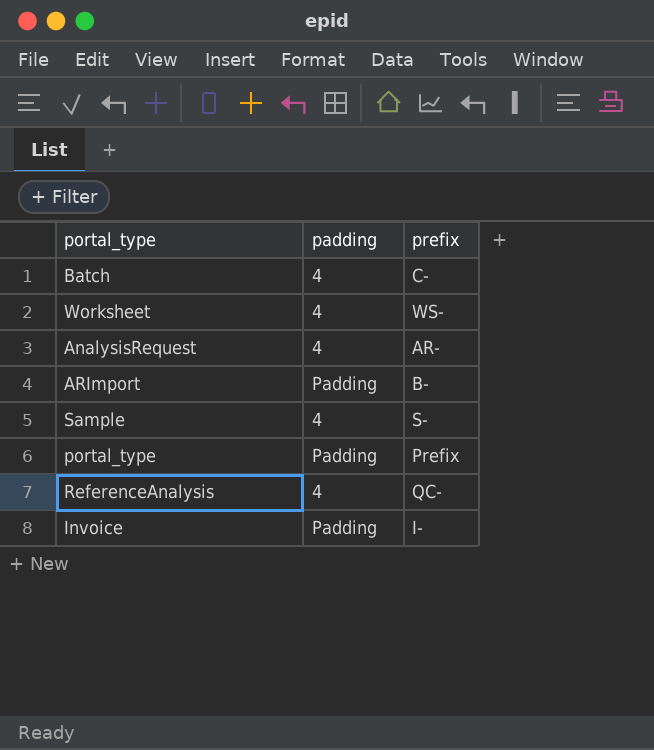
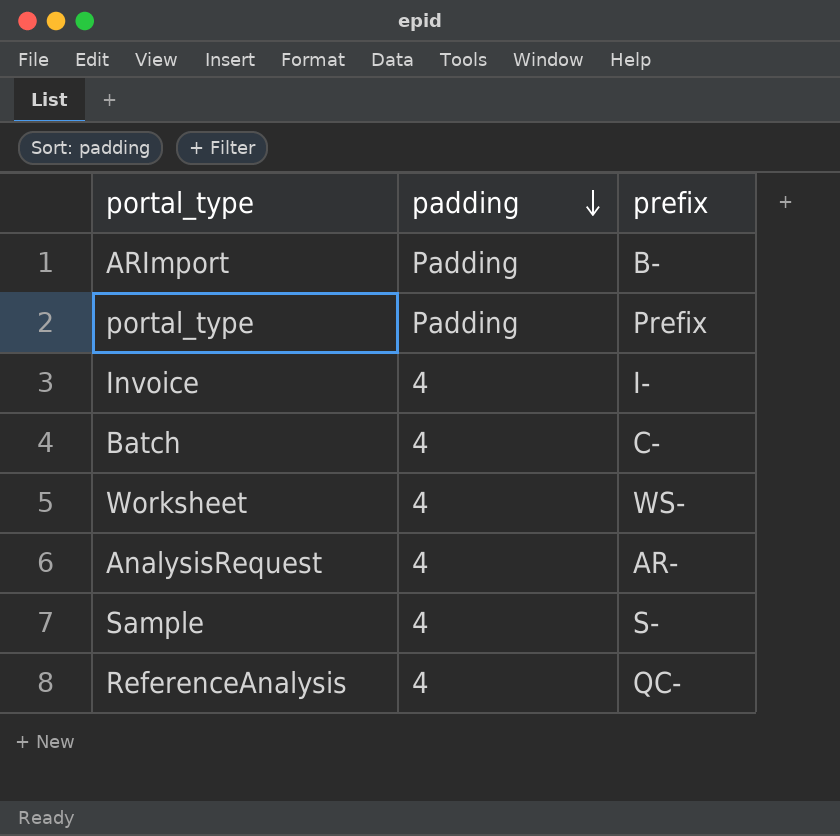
row order: none -> padding descending
Invoice | padding: Padding -> 4

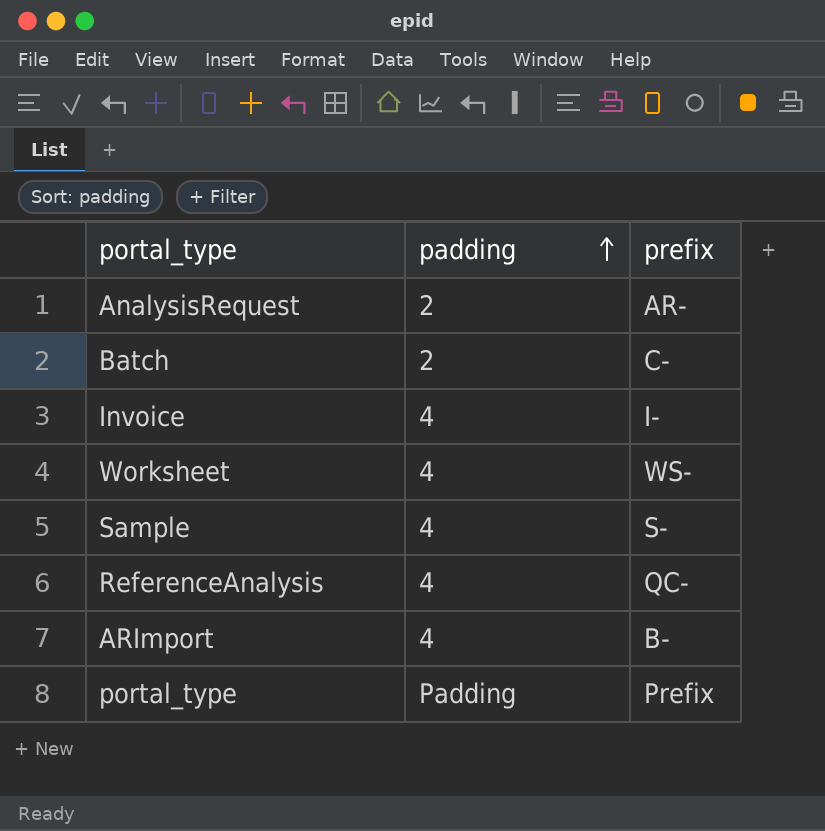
row order: padding descending -> padding ascending
AnalysisRequest | padding: 4 -> 2
Batch | padding: 4 -> 2
ARImport | padding: Padding -> 4

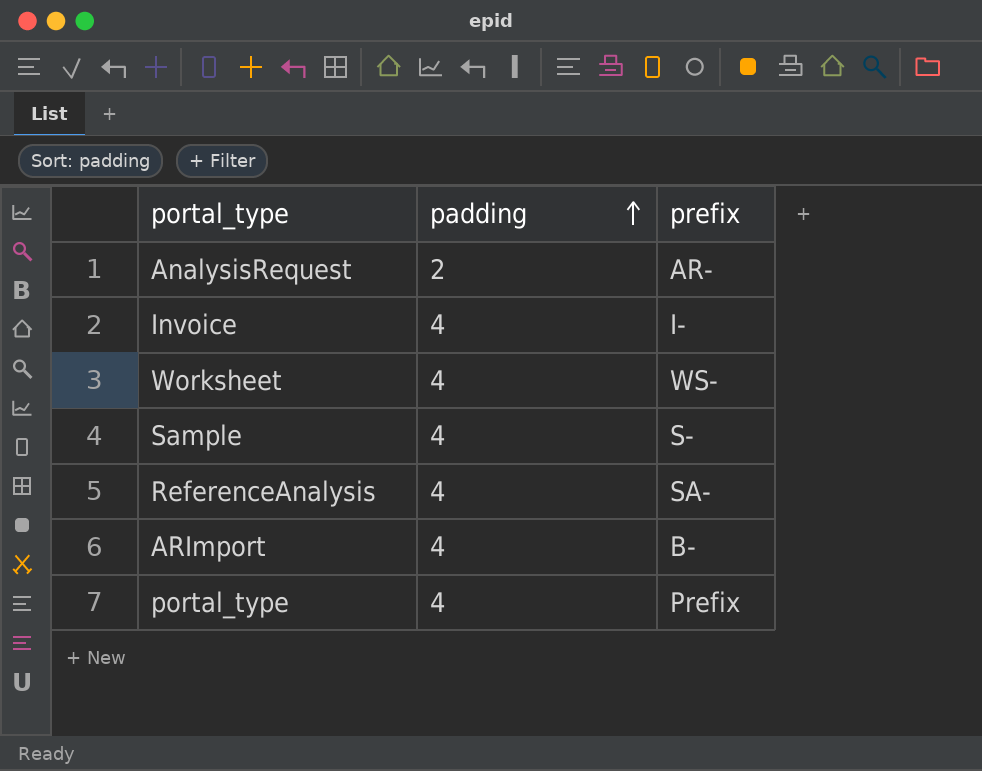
row Batch: 2 | C- -> none
ReferenceAnalysis | prefix: QC- -> SA-
portal_type | padding: Padding -> 4

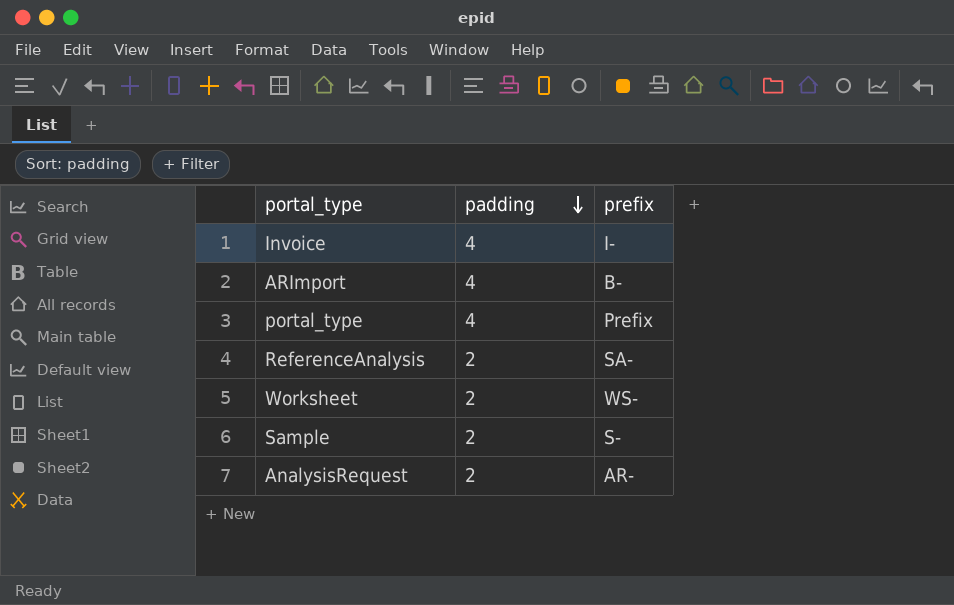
row order: padding ascending -> padding descending
ReferenceAnalysis | padding: 4 -> 2
Worksheet | padding: 4 -> 2
Sample | padding: 4 -> 2

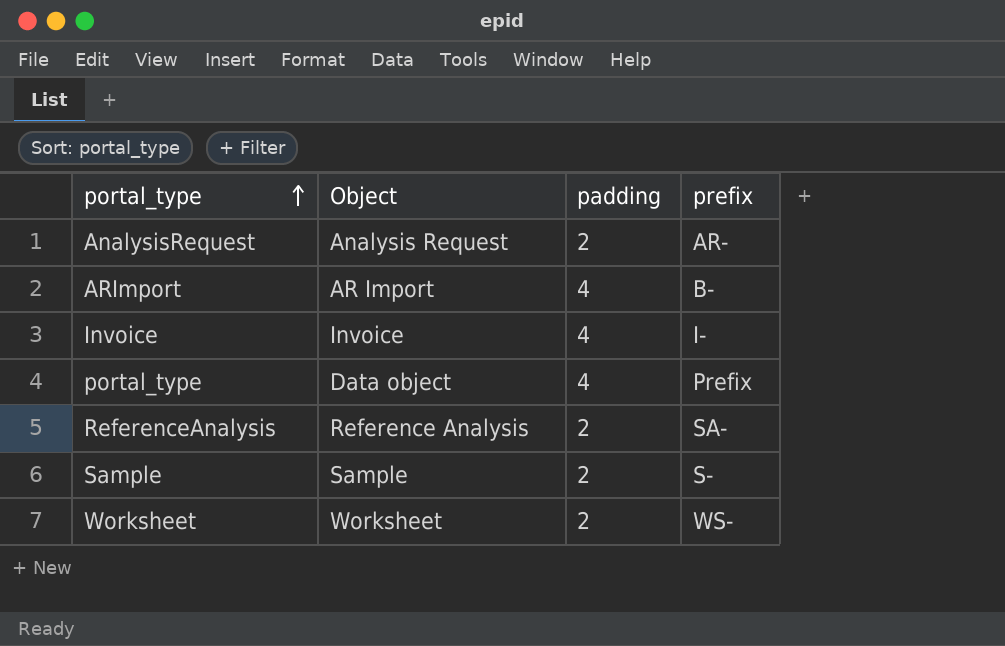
row order: padding descending -> portal_type ascending
column Object | position: none -> 2

